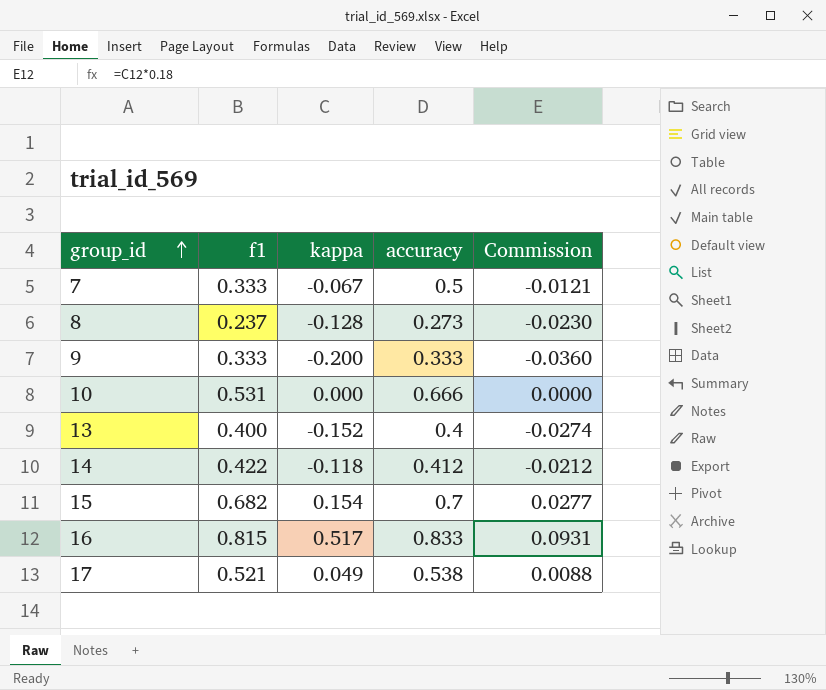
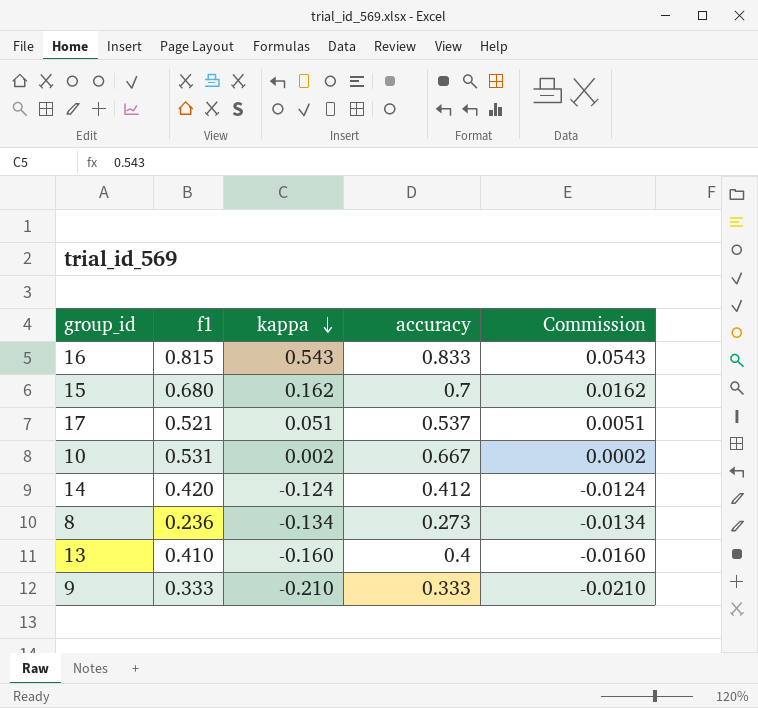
row order: group_id ascending -> kappa descending
column Commission | formula: [kappa] * 0.18 -> [kappa] * 0.1
row 7: 0.333 | -0.067 | 0.5 | -0.0121 -> none
16 | kappa: 0.517 -> 0.543
15 | f1: 0.682 -> 0.680
15 | kappa: 0.154 -> 0.162
17 | kappa: 0.049 -> 0.051
17 | accuracy: 0.538 -> 0.537
10 | kappa: 0.000 -> 0.002
10 | accuracy: 0.666 -> 0.667
14 | f1: 0.422 -> 0.420
14 | kappa: -0.118 -> -0.124
8 | f1: 0.237 -> 0.236
8 | kappa: -0.128 -> -0.134
13 | f1: 0.400 -> 0.410
13 | kappa: -0.152 -> -0.160
9 | kappa: -0.200 -> -0.210

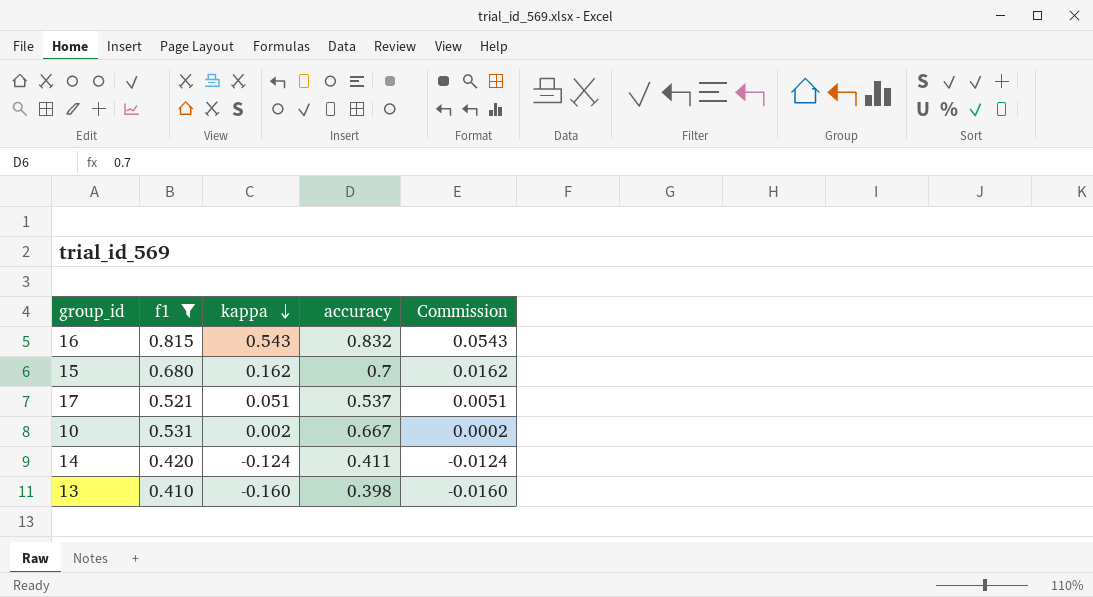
filter: none -> f1 >= 0.410
16 | accuracy: 0.833 -> 0.832
14 | accuracy: 0.412 -> 0.411
13 | accuracy: 0.4 -> 0.398

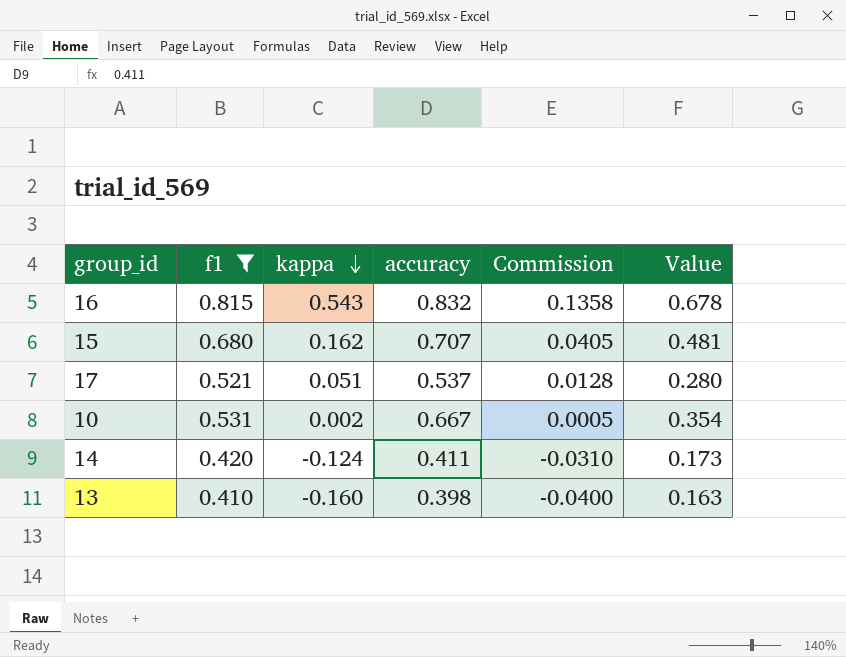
column Commission | formula: [kappa] * 0.1 -> [kappa] * 0.25
column Value | formula: none -> [f1] * [accuracy]
15 | accuracy: 0.7 -> 0.707

